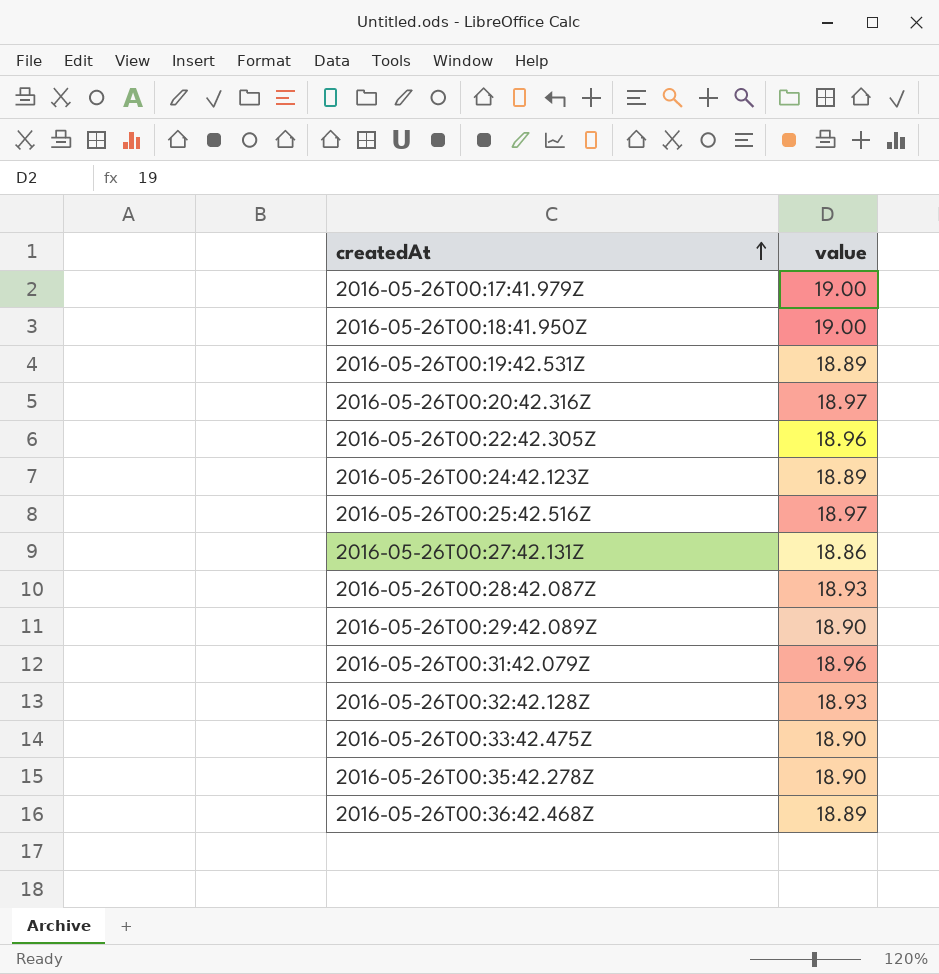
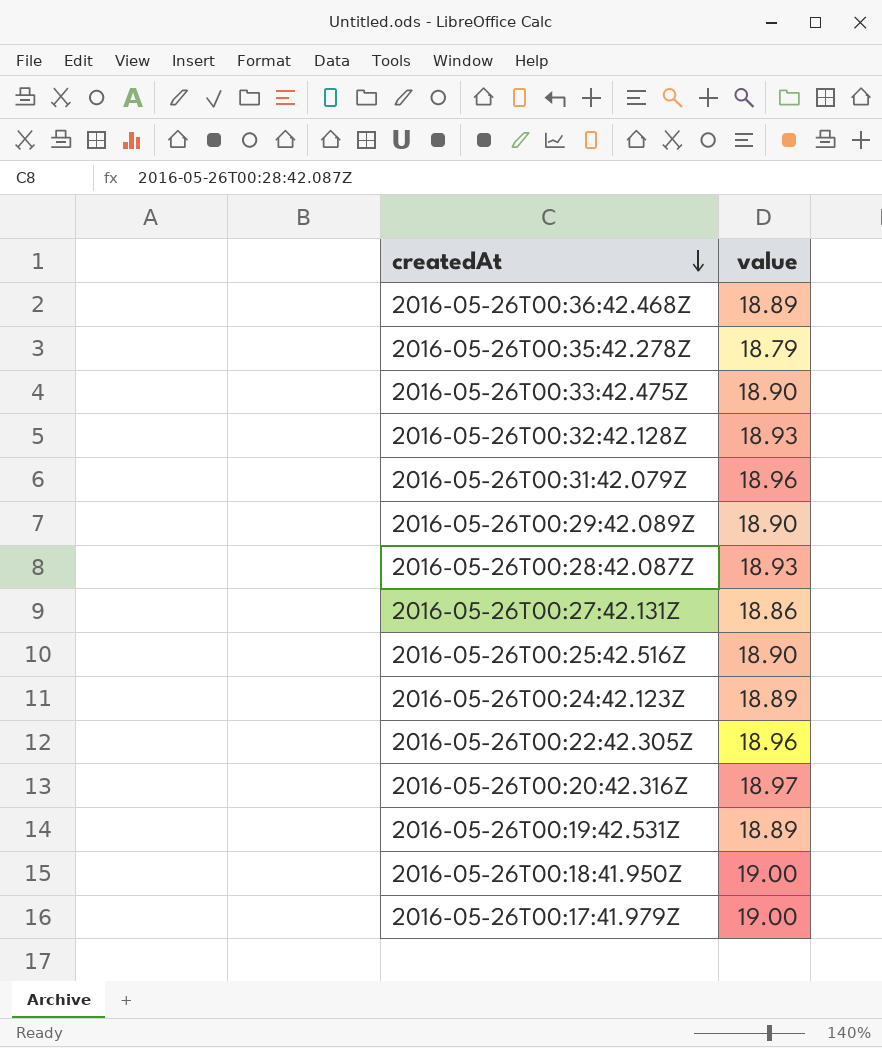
row order: createdAt ascending -> createdAt descending
2016-05-26T00:35:42.278Z | value: 18.90 -> 18.79
2016-05-26T00:25:42.516Z | value: 18.97 -> 18.90

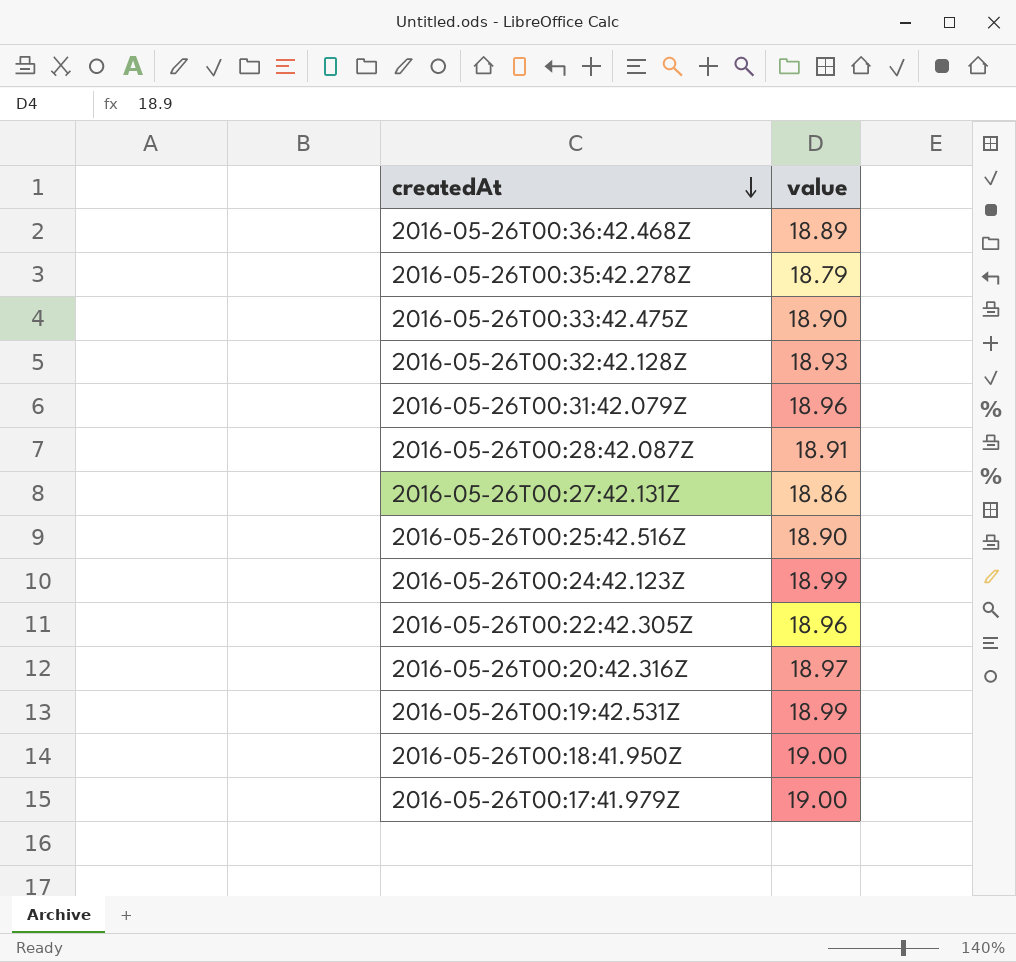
row 2016-05-26T00:29:42.089Z: 18.90 -> none
2016-05-26T00:28:42.087Z | value: 18.93 -> 18.91
2016-05-26T00:24:42.123Z | value: 18.89 -> 18.99
2016-05-26T00:19:42.531Z | value: 18.89 -> 18.99

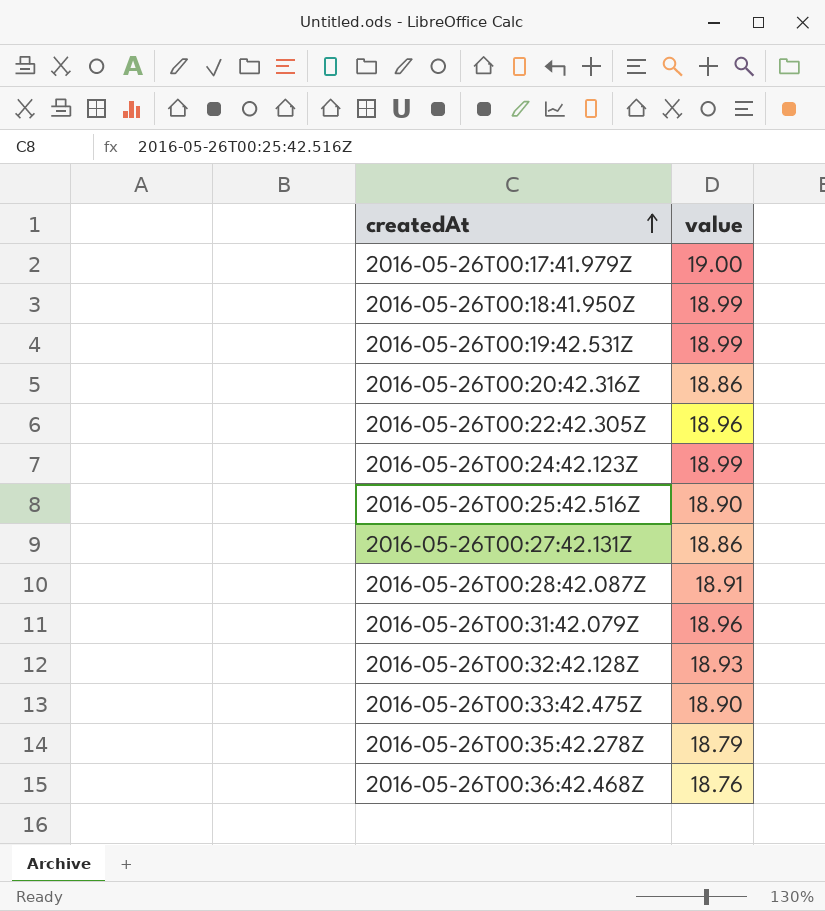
row order: createdAt descending -> createdAt ascending
2016-05-26T00:18:41.950Z | value: 19.00 -> 18.99
2016-05-26T00:20:42.316Z | value: 18.97 -> 18.86
2016-05-26T00:36:42.468Z | value: 18.89 -> 18.76

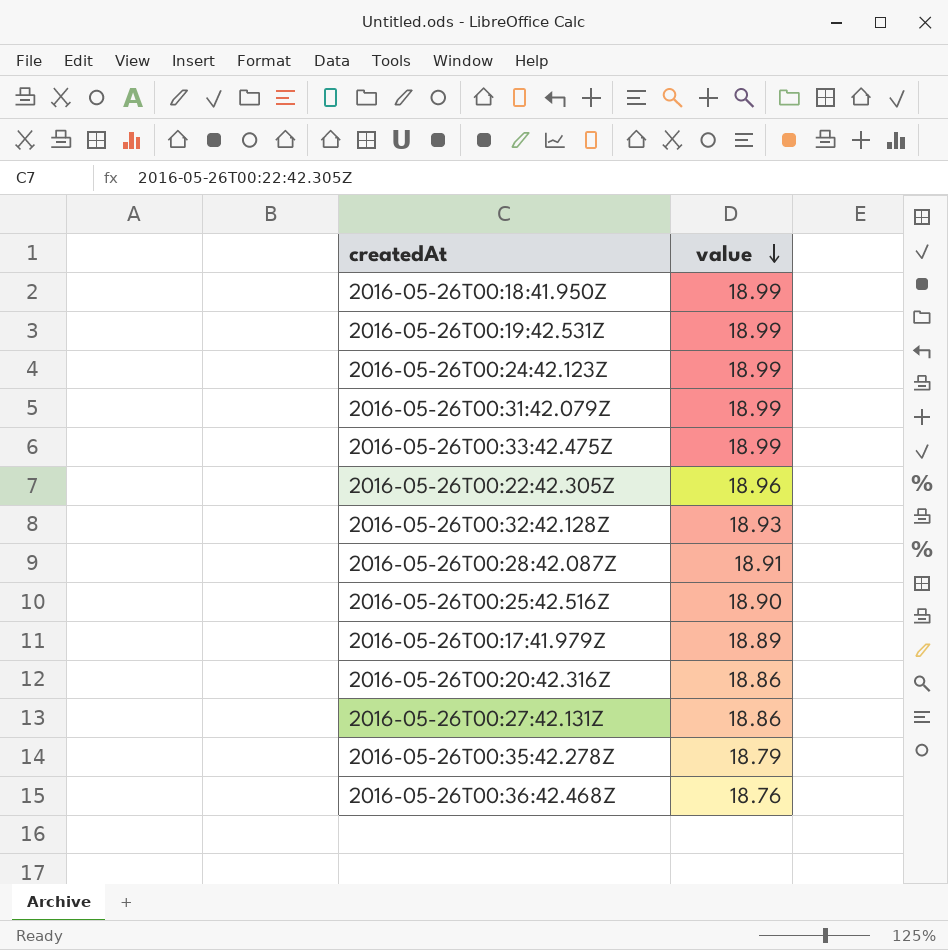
row order: createdAt ascending -> value descending
2016-05-26T00:31:42.079Z | value: 18.96 -> 18.99
2016-05-26T00:33:42.475Z | value: 18.90 -> 18.99
2016-05-26T00:17:41.979Z | value: 19.00 -> 18.89

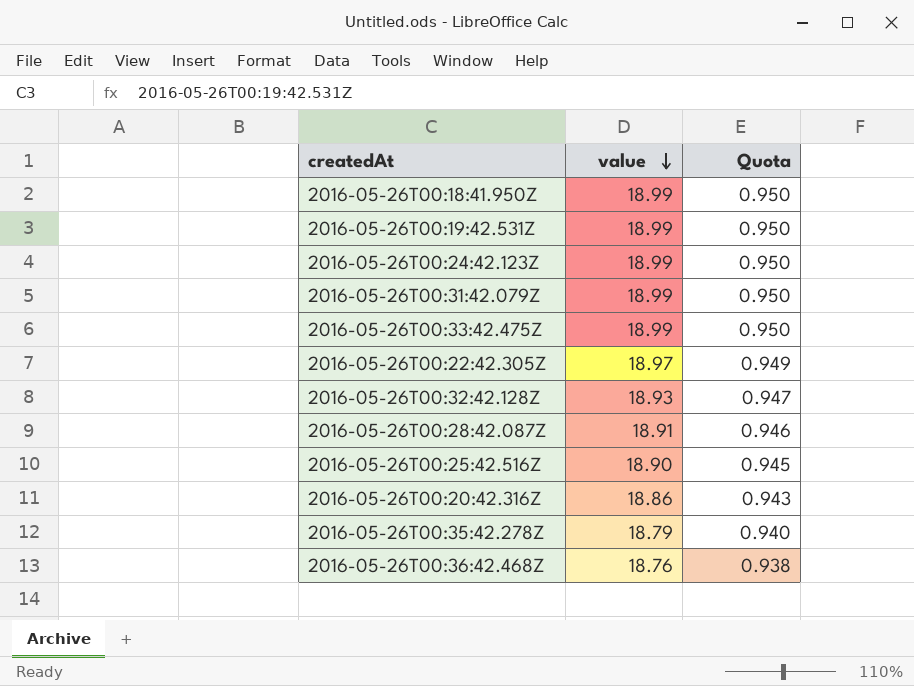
column Quota | formula: none -> [value] * 0.05
row 2016-05-26T00:17:41.979Z: 18.89 -> none
row 2016-05-26T00:27:42.131Z: 18.86 -> none
2016-05-26T00:22:42.305Z | value: 18.96 -> 18.97

